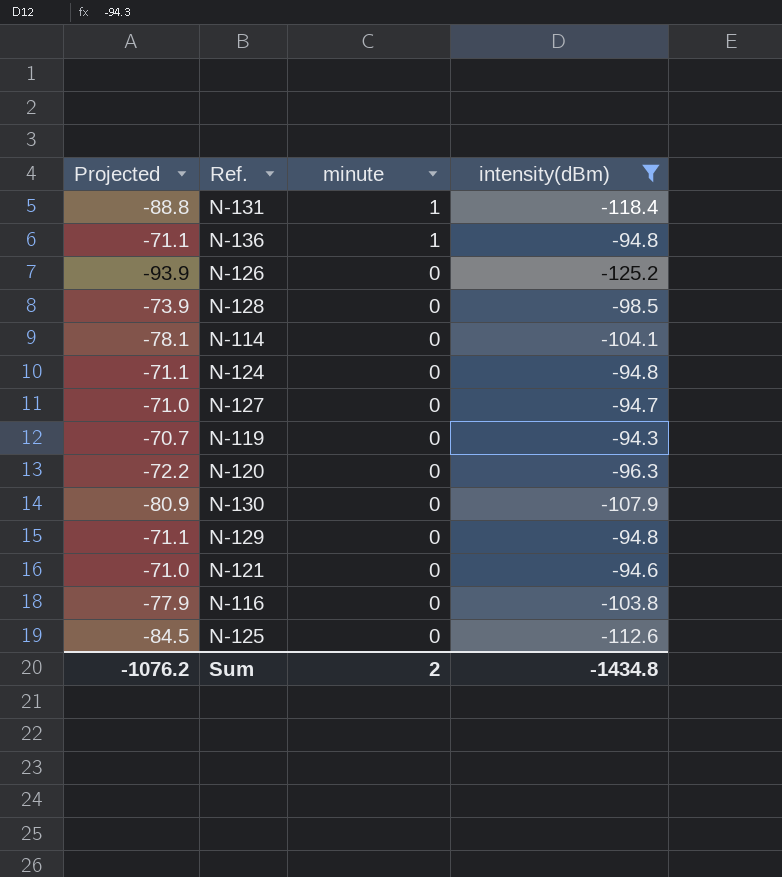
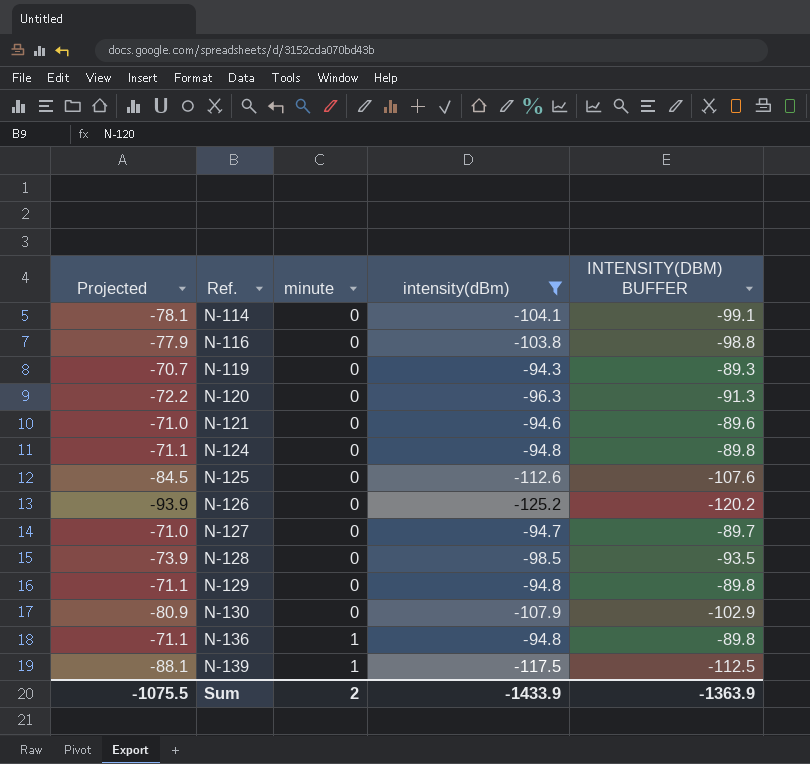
row order: minute descending -> Ref. ascending
column INTENSITY(DBM) BUFFER | formula: none -> [intensity(dBm)] + 5
row N-131: -88.8 | 1 | -118.4 -> none
row N-139: none -> -88.1 | 1 | -117.5 | -112.5
Sum | Projected: -1076.2 -> -1075.5
Sum | intensity(dBm): -1434.8 -> -1433.9

